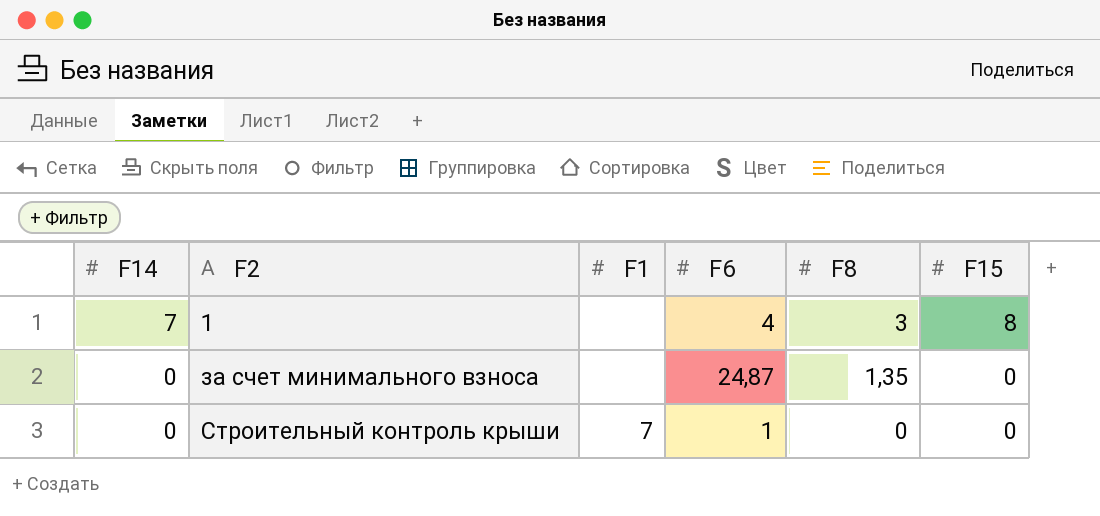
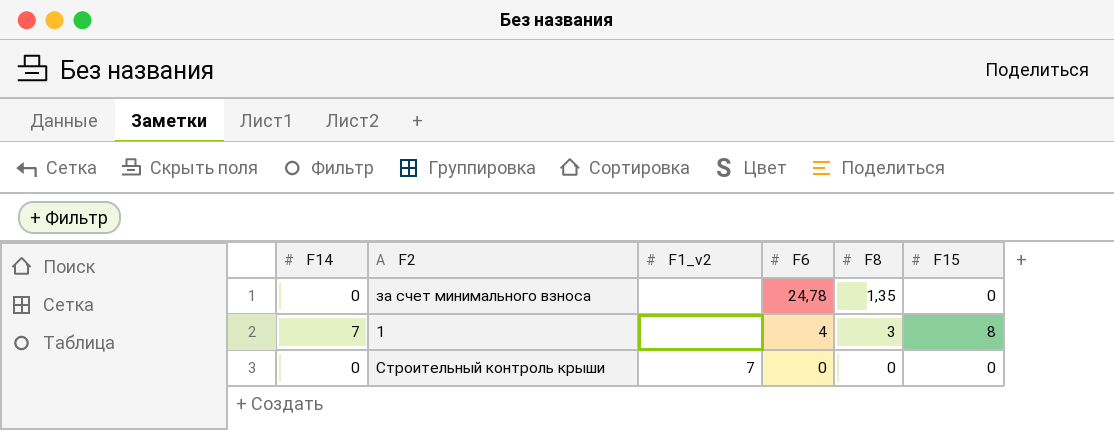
row order: F14 descending -> F6 descending
column name: F1 -> F1_v2
за счет минимального взноса | F6: 24,87 -> 24,78
Строительный контроль крыши | F6: 1 -> 0

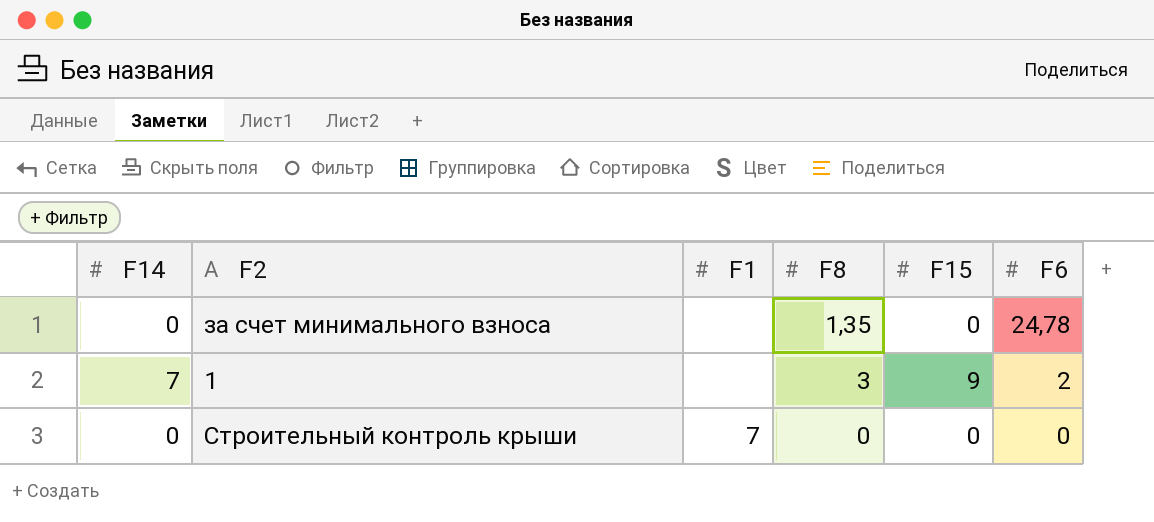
column name: F1_v2 -> F1
column F6 | position: 4 -> 6
1 | F15: 8 -> 9
1 | F6: 4 -> 2

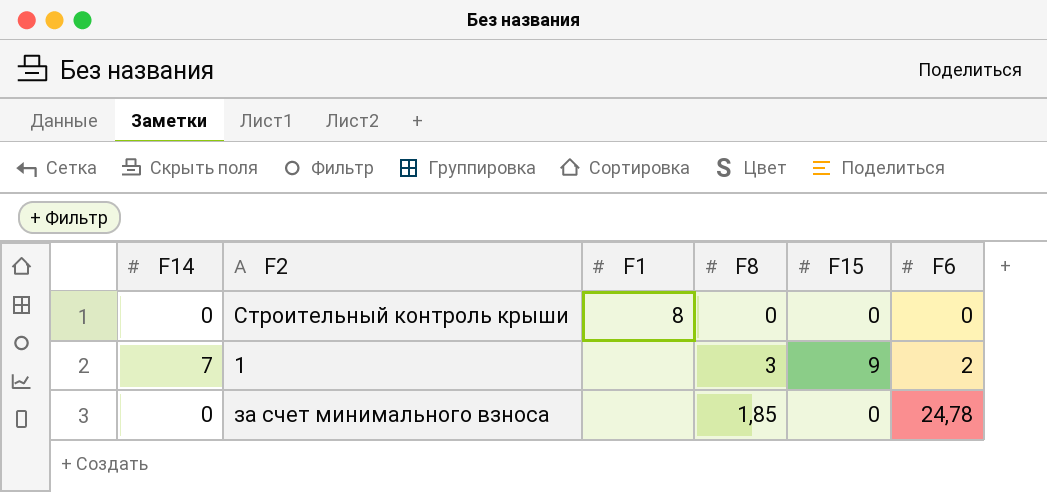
row order: F6 descending -> F6 ascending
Строительный контроль крыши | F1: 7 -> 8
за счет минимального взноса | F8: 1,35 -> 1,85

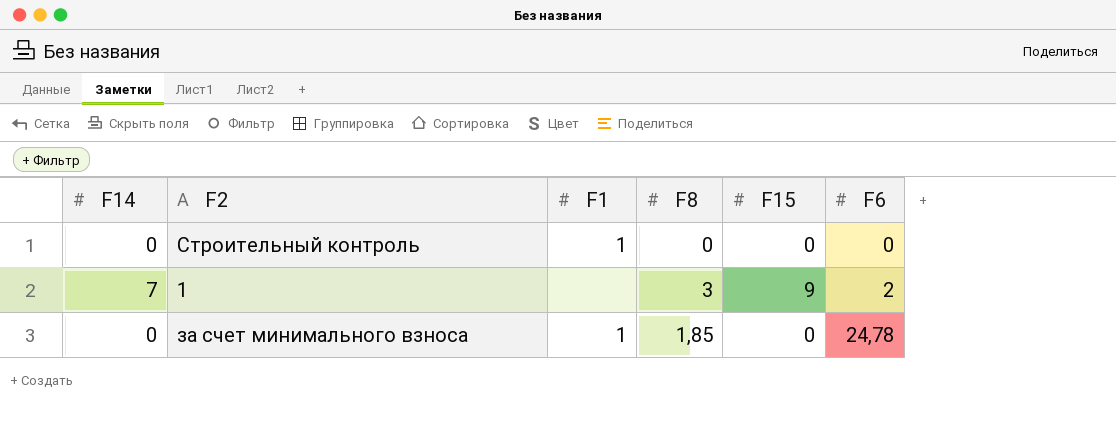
row Строительный контроль крыши: 0 | 8 | 0 | 0 | 0 -> none
row Строительный контроль: none -> 0 | 1 | 0 | 0 | 0
за счет минимального взноса | F1: none -> 1

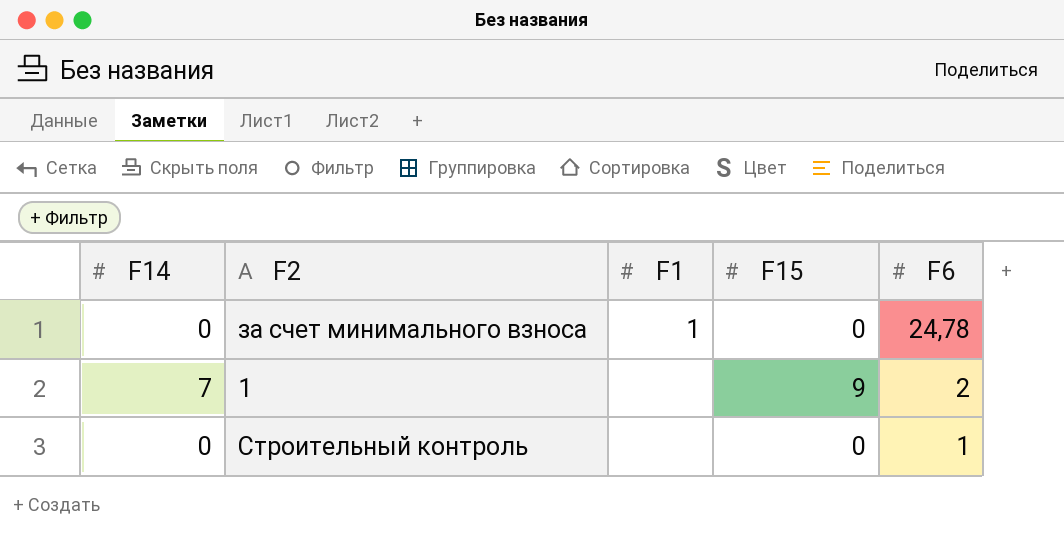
row order: F6 ascending -> F6 descending
column F8 | position: 4 -> none
Строительный контроль | F1: 1 -> none
Строительный контроль | F6: 0 -> 1

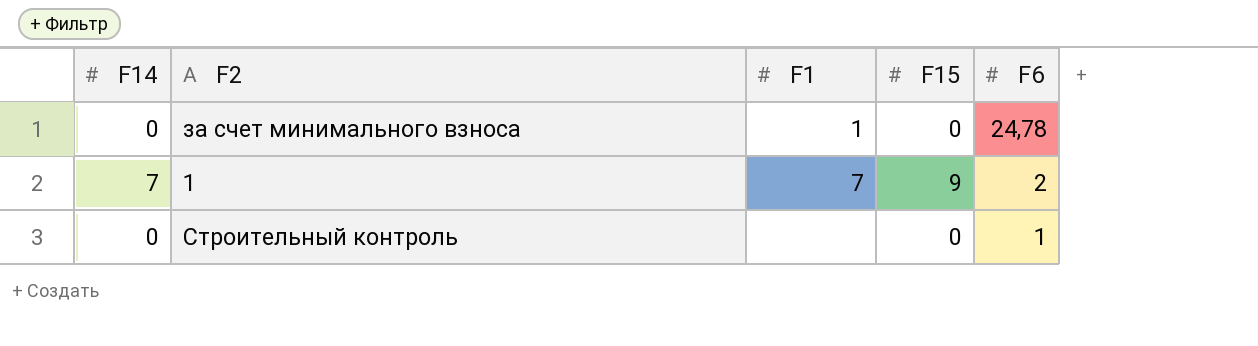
1 | F1: none -> 7

